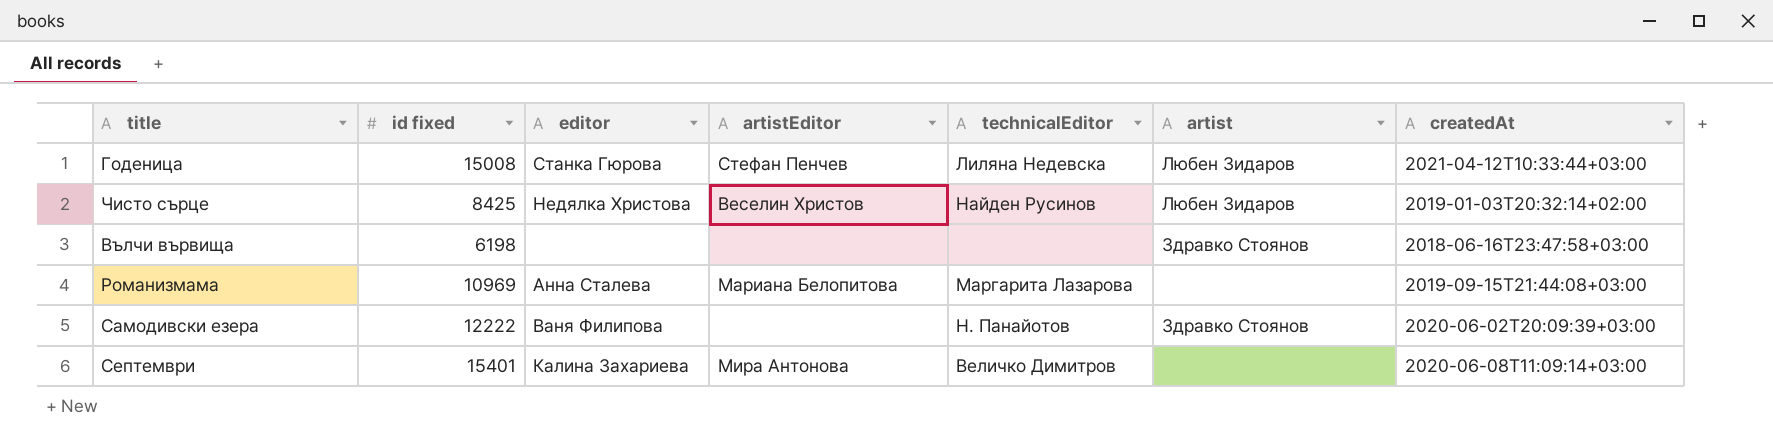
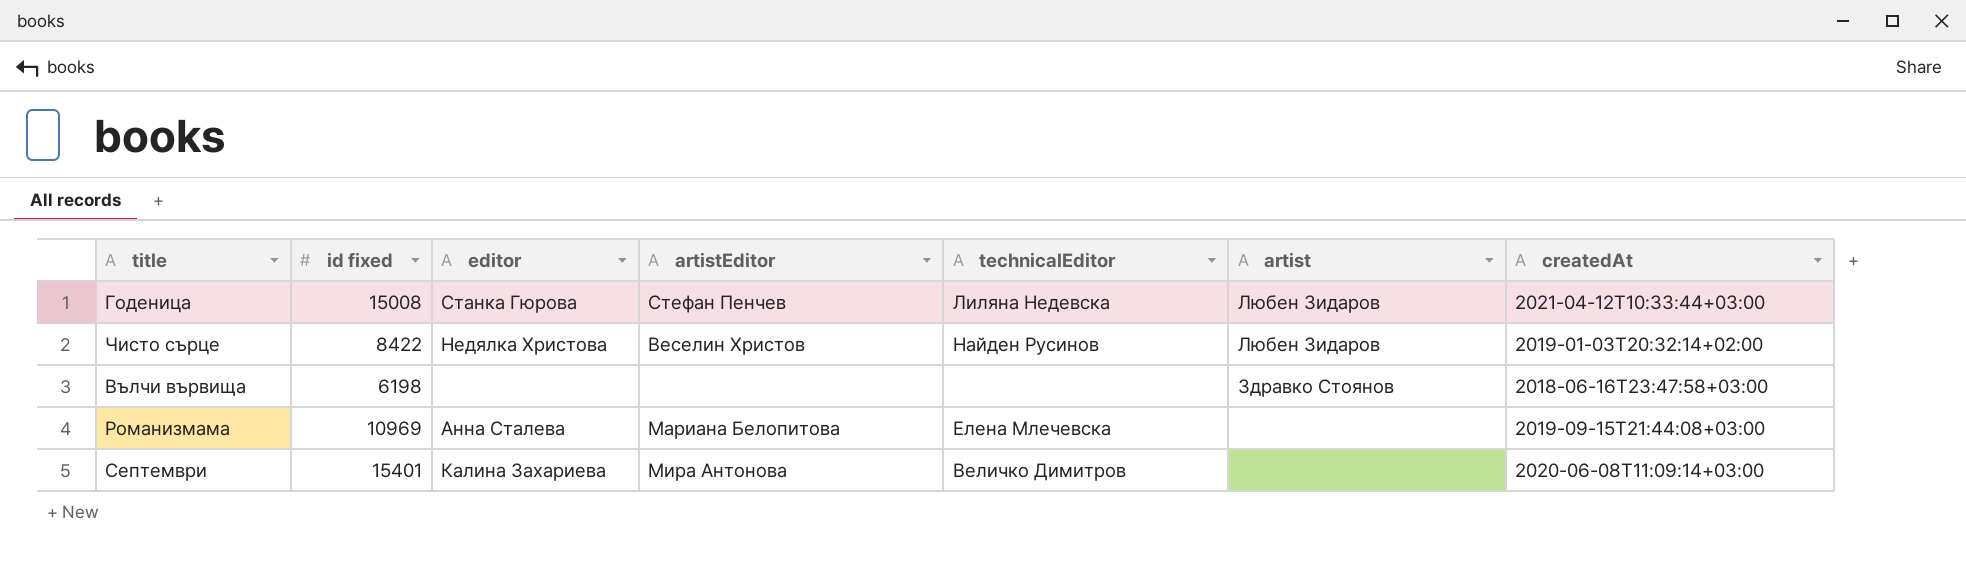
row Самодивски езера: 12222 | Ваня Филипова | none | Н. Панайотов | Здравко Стоянов | 2020-06-02T20:09:39+03:00 -> none
Чисто сърце | id fixed: 8425 -> 8422
Романизмама | technicalEditor: Маргарита Лазарова -> Елена Млечевска

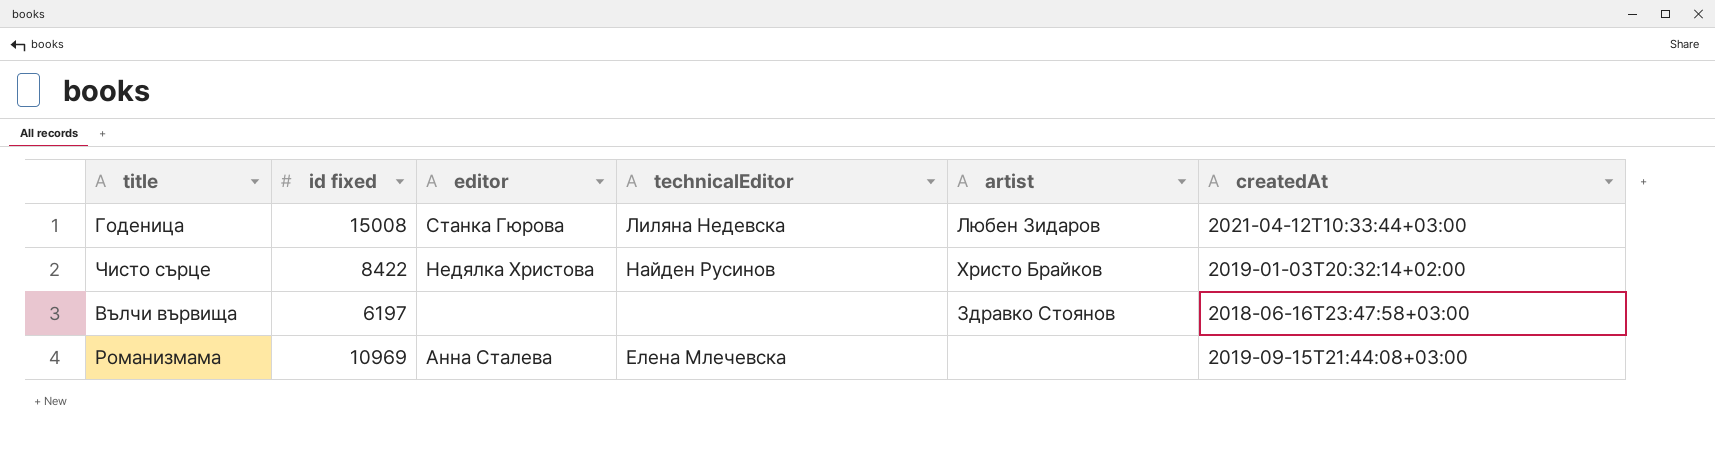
column artistEditor | position: 4 -> none
row Септември: 15401 | Калина Захариева | Мира Антонова | Величко Димитров | none | 2020-06-08T11:09:14+03:00 -> none
Чисто сърце | artist: Любен Зидаров -> Христо Брайков
Вълчи вървища | id fixed: 6198 -> 6197

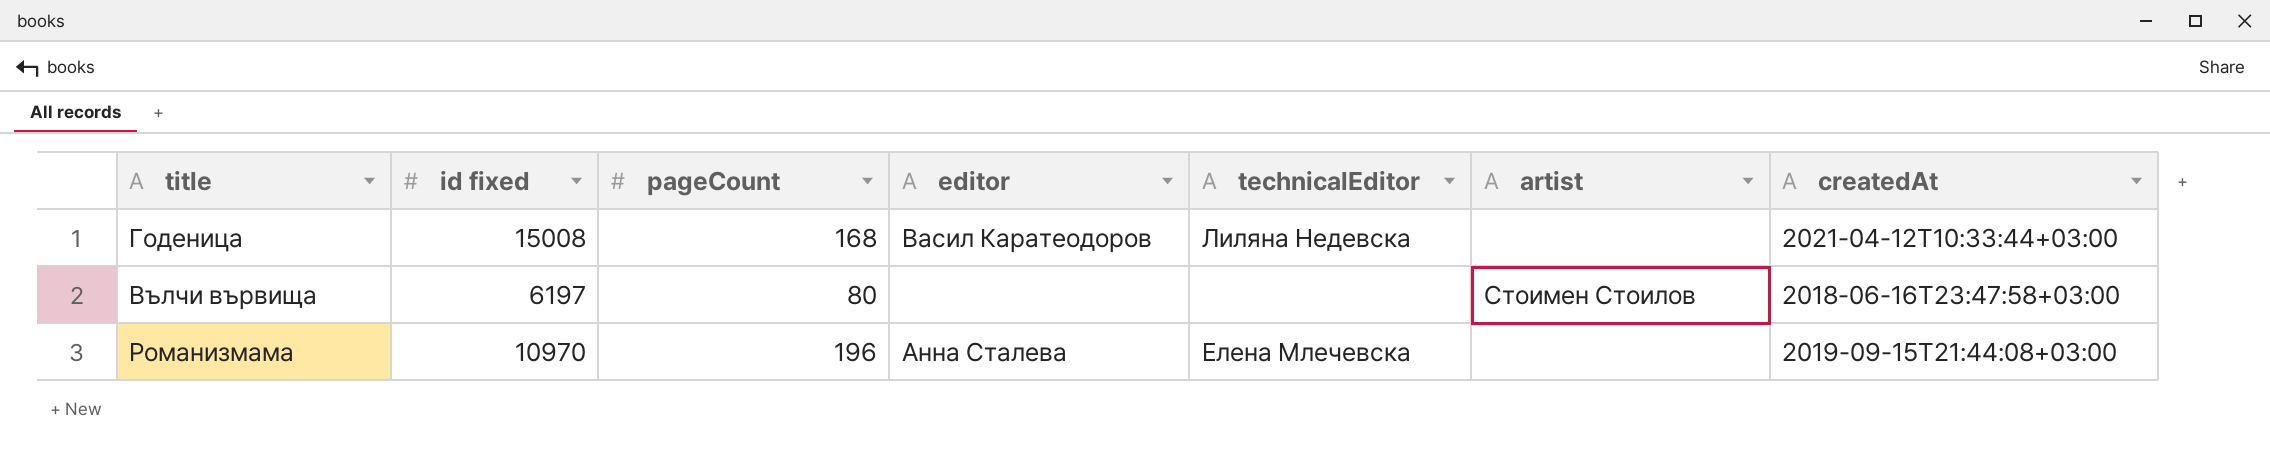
column pageCount | position: none -> 3
row Чисто сърце: 8422 | Недялка Христова | Найден Русинов | Христо Брайков | 2019-01-03T20:32:14+02:00 -> none
Годеница | editor: Станка Гюрова -> Васил Каратеодоров
Годеница | artist: Любен Зидаров -> none
Вълчи вървища | artist: Здравко Стоянов -> Стоимен Стоилов
Романизмама | id fixed: 10969 -> 10970

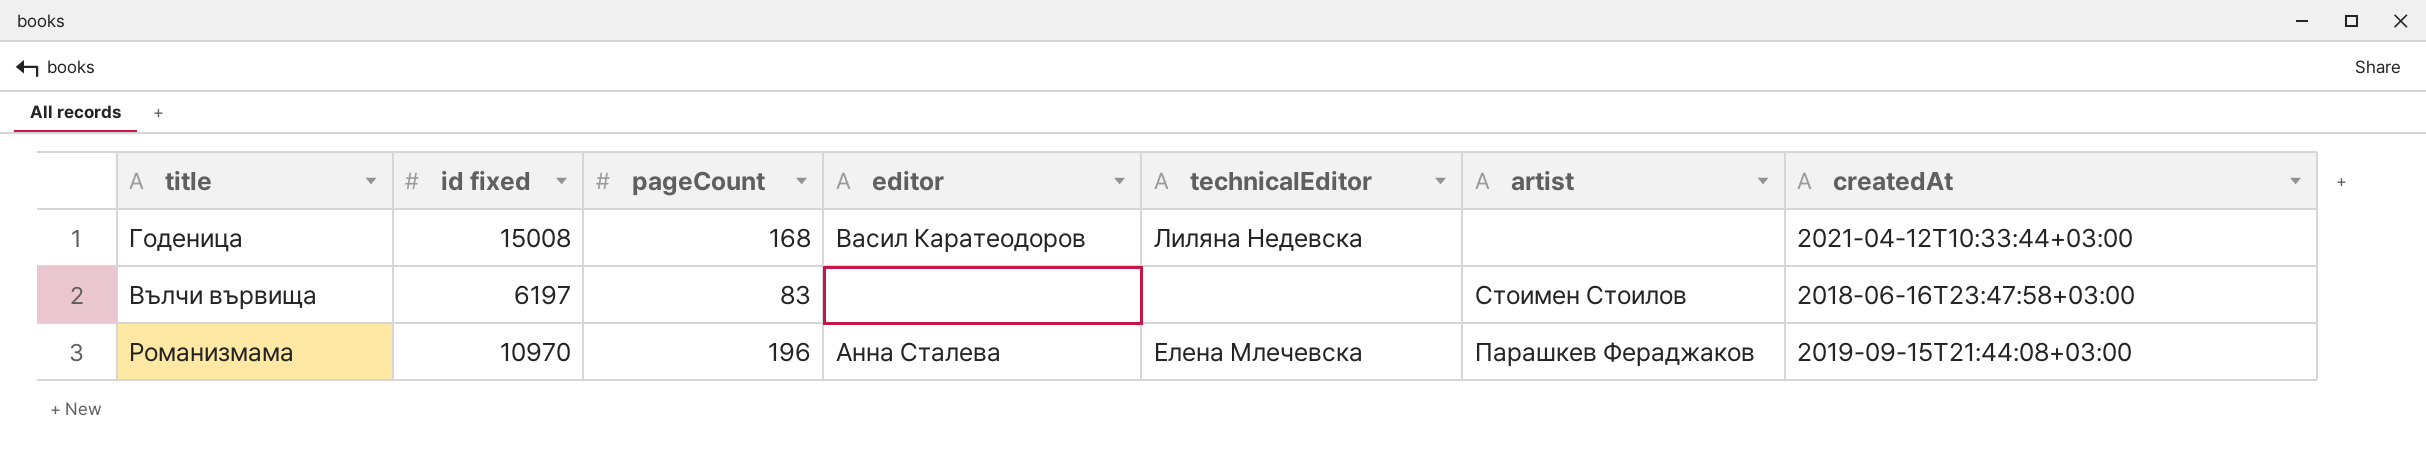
Вълчи вървища | pageCount: 80 -> 83
Романизмама | artist: none -> Парашкев Фераджаков

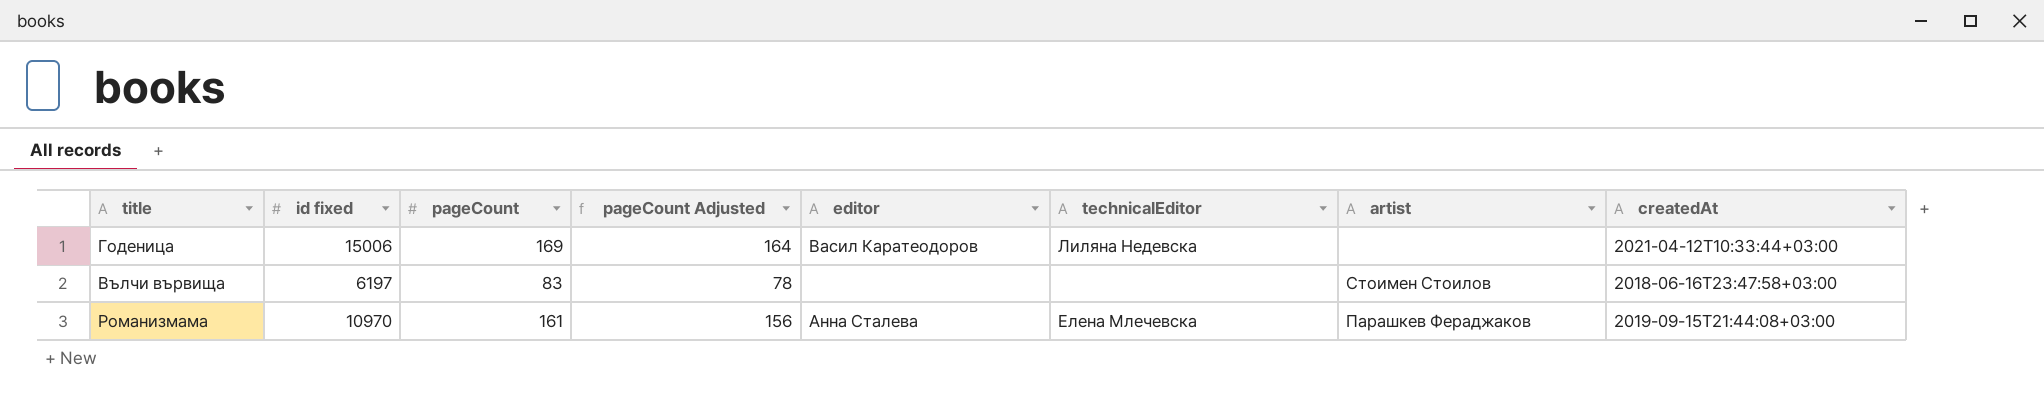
column pageCount Adjusted | formula: none -> [pageCount] - 5
Годеница | id fixed: 15008 -> 15006
Годеница | pageCount: 168 -> 169
Романизмама | pageCount: 196 -> 161

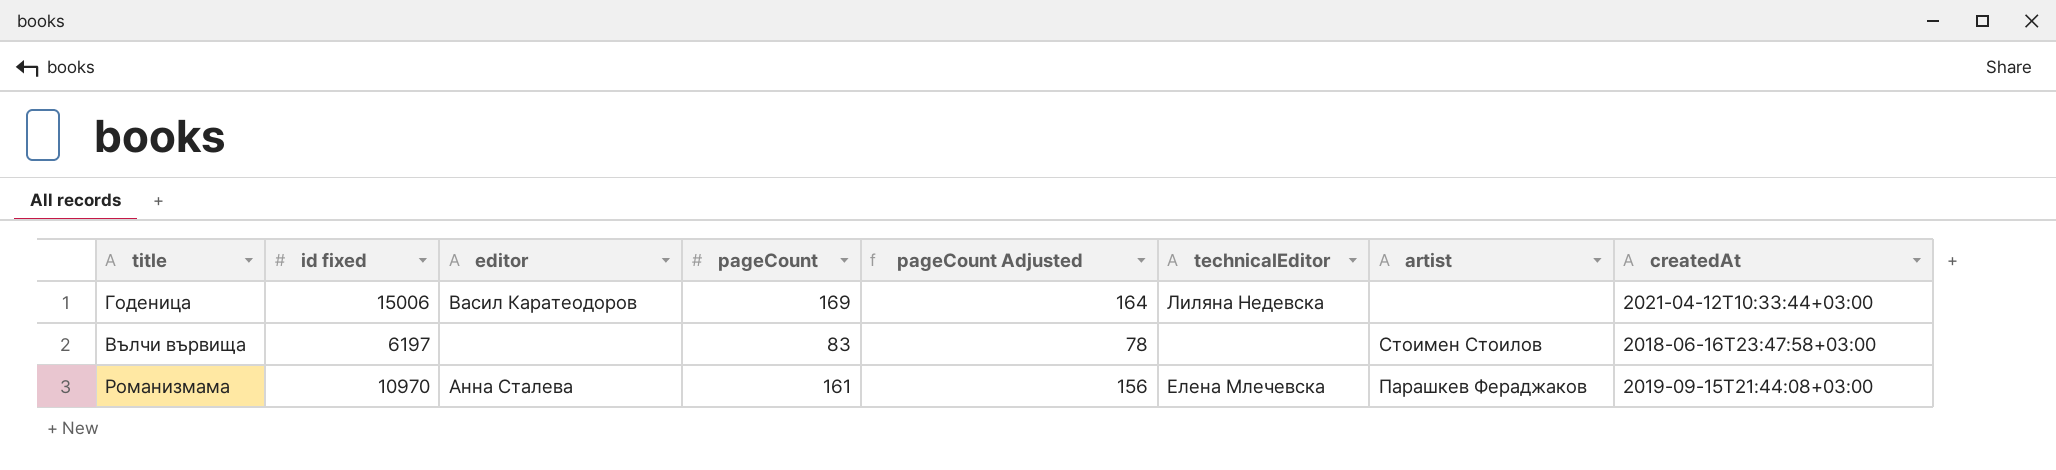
column editor | position: 5 -> 3

